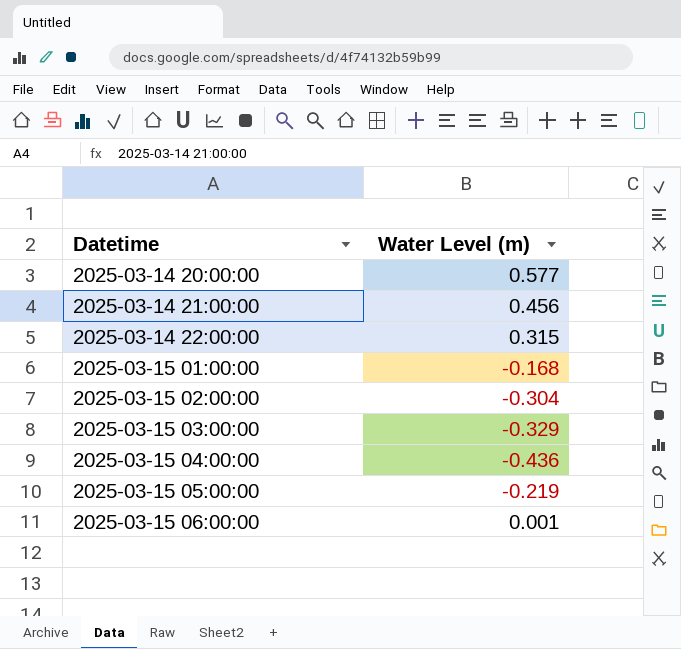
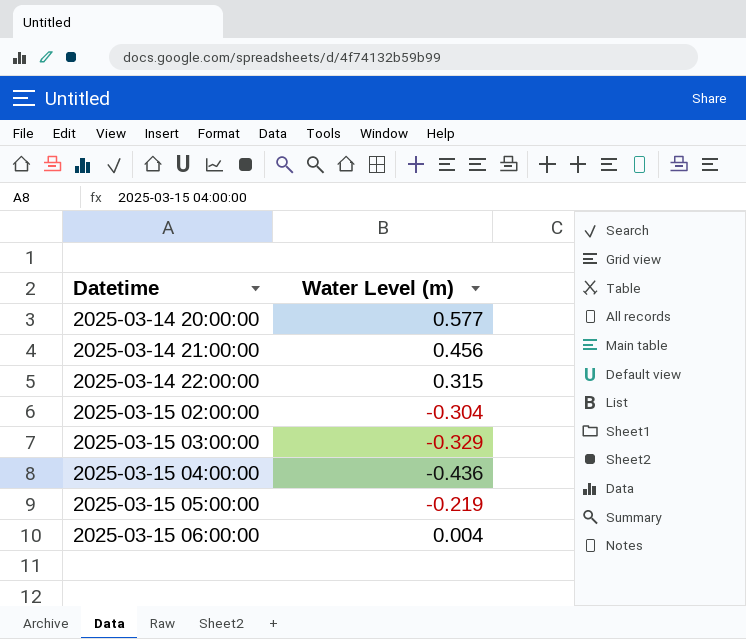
row 2025-03-15 01:00:00: -0.168 -> none
2025-03-15 06:00:00 | Water Level (m): 0.001 -> 0.004

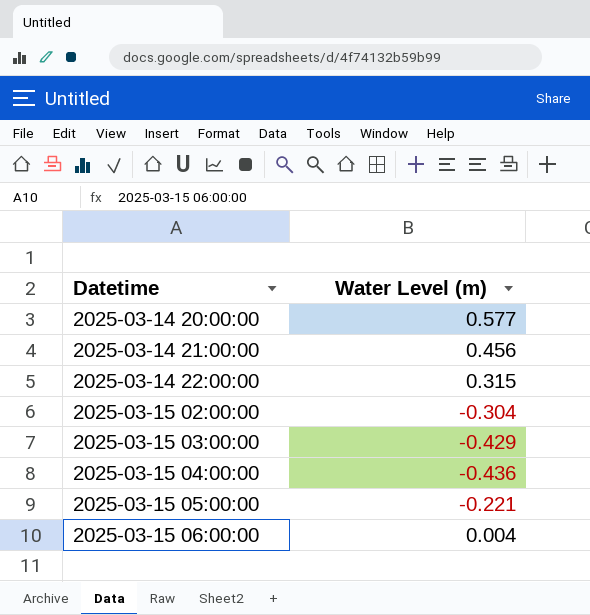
2025-03-15 03:00:00 | Water Level (m): -0.329 -> -0.429
2025-03-15 05:00:00 | Water Level (m): -0.219 -> -0.221

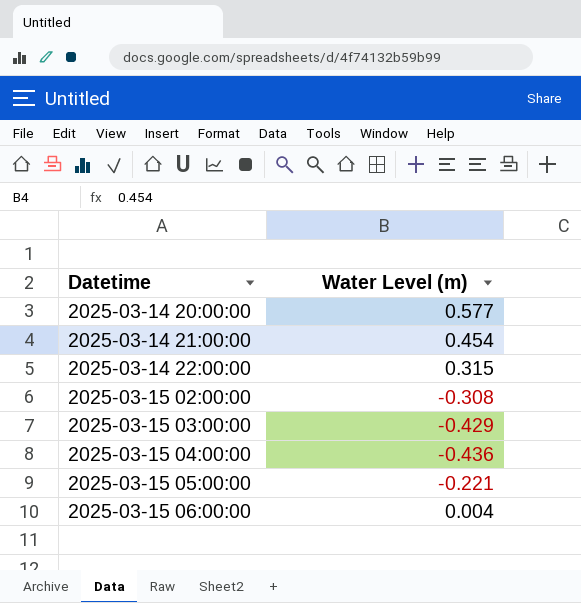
2025-03-14 21:00:00 | Water Level (m): 0.456 -> 0.454
2025-03-15 02:00:00 | Water Level (m): -0.304 -> -0.308

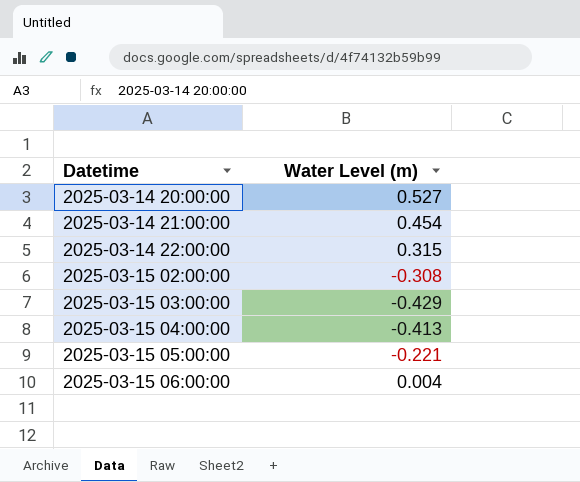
2025-03-14 20:00:00 | Water Level (m): 0.577 -> 0.527
2025-03-15 04:00:00 | Water Level (m): -0.436 -> -0.413

